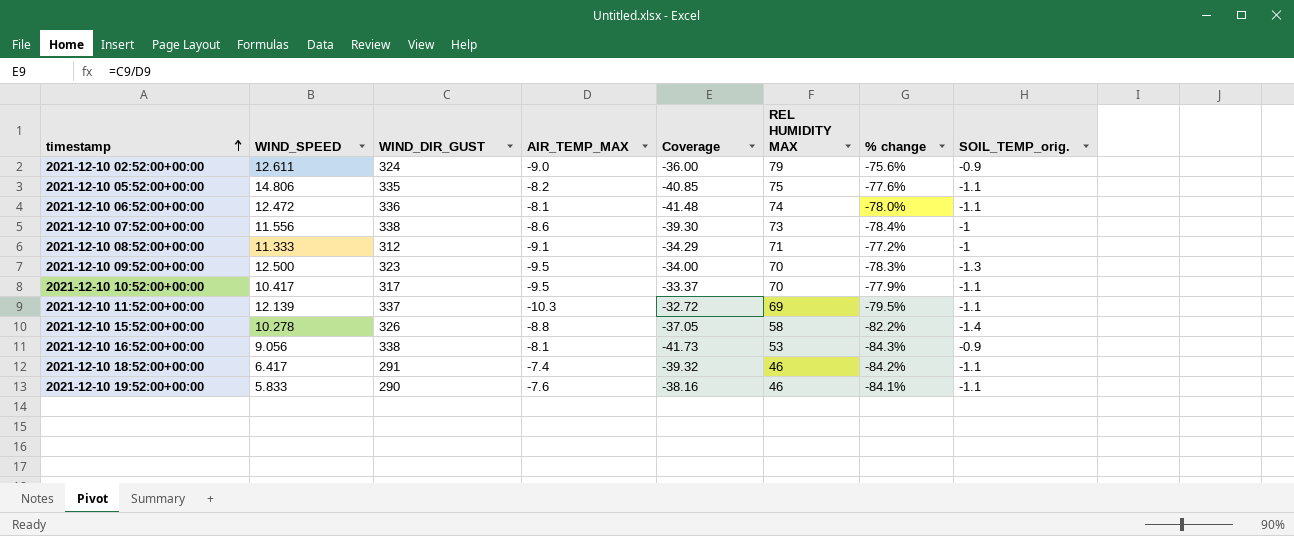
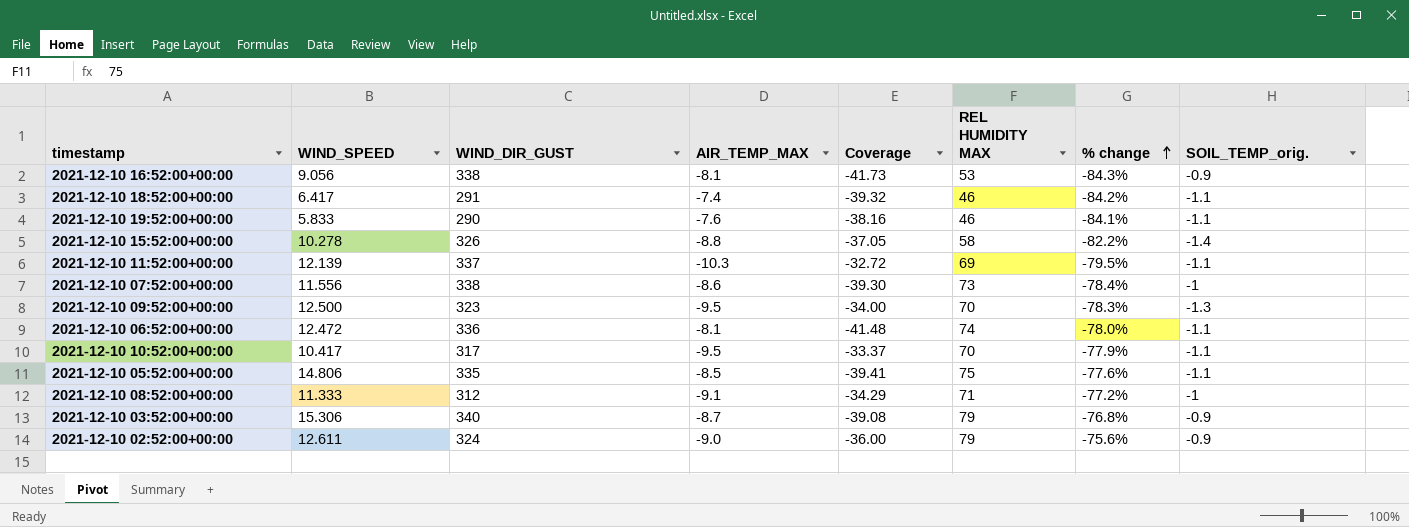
row order: timestamp ascending -> % change ascending
2021-12-10 05:52:00+00:00 | AIR_TEMP_MAX: -8.2 -> -8.5
2021-12-10 05:52:00+00:00 | Coverage: -40.85 -> -39.41
row 2021-12-10 03:52:00+00:00: none -> 15.306 | 340 | -8.7 | -39.08 | 79 | -76.8% | -0.9

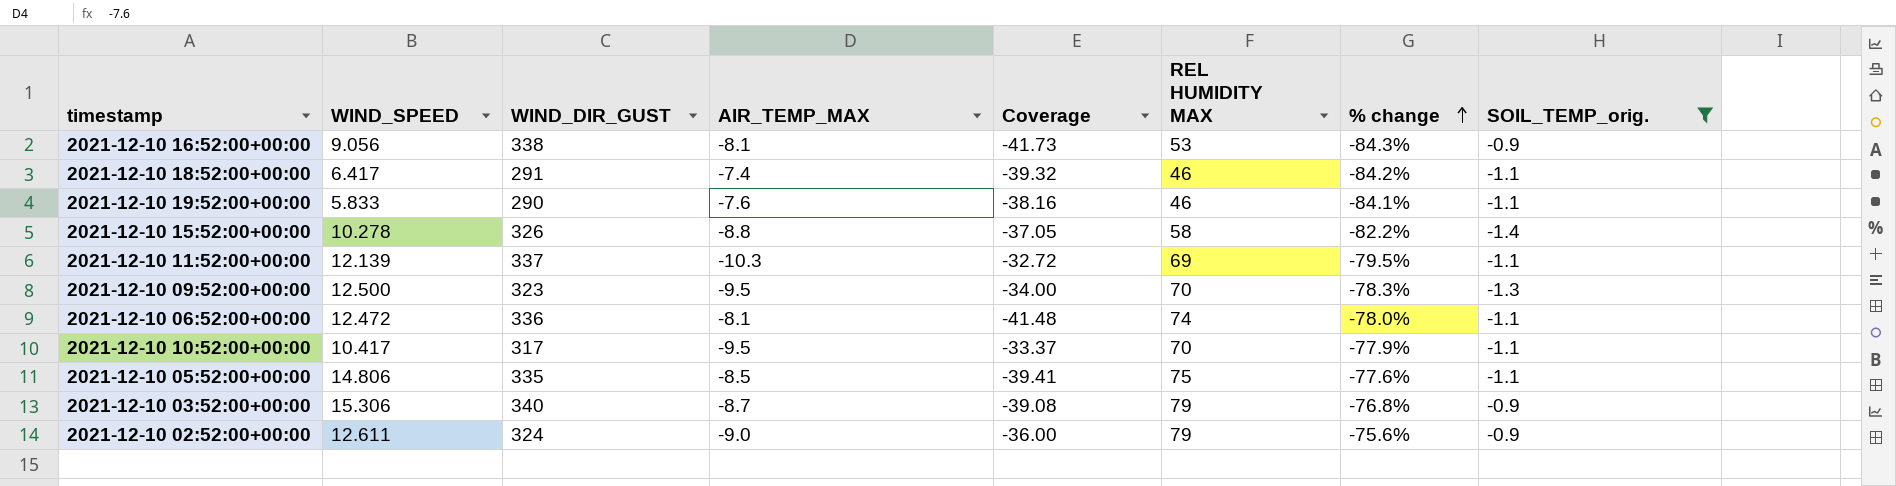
filter: none -> SOIL_TEMP_orig. != -1

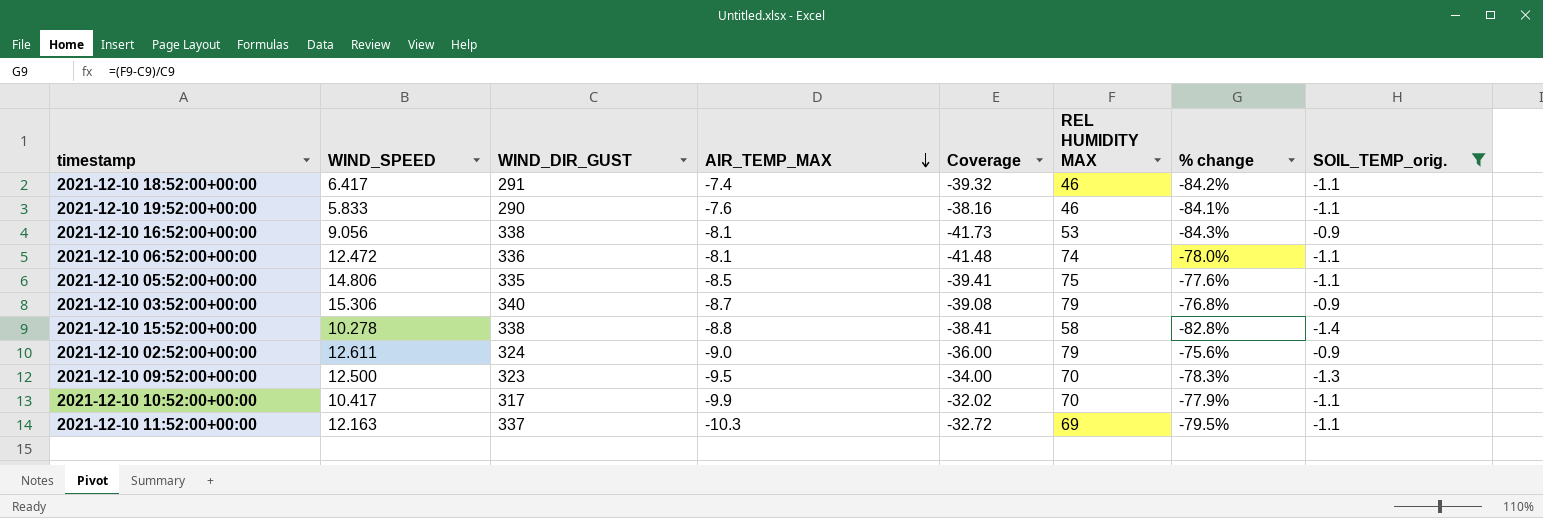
row order: % change ascending -> AIR_TEMP_MAX descending
2021-12-10 15:52:00+00:00 | WIND_DIR_GUST: 326 -> 338
2021-12-10 15:52:00+00:00 | Coverage: -37.05 -> -38.41
2021-12-10 15:52:00+00:00 | % change: -82.2% -> -82.8%
2021-12-10 10:52:00+00:00 | AIR_TEMP_MAX: -9.5 -> -9.9
2021-12-10 10:52:00+00:00 | Coverage: -33.37 -> -32.02
2021-12-10 11:52:00+00:00 | WIND_SPEED: 12.139 -> 12.163

